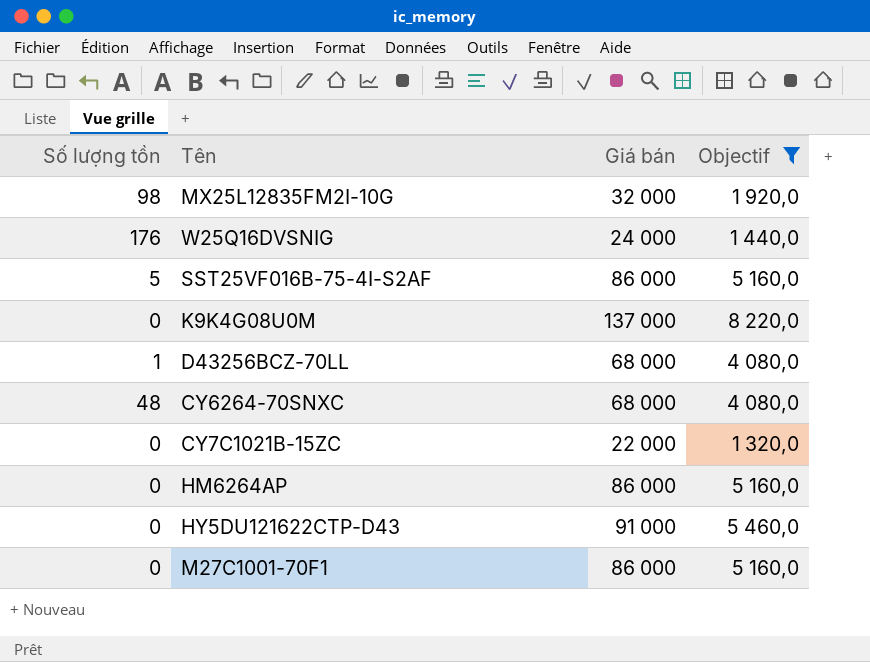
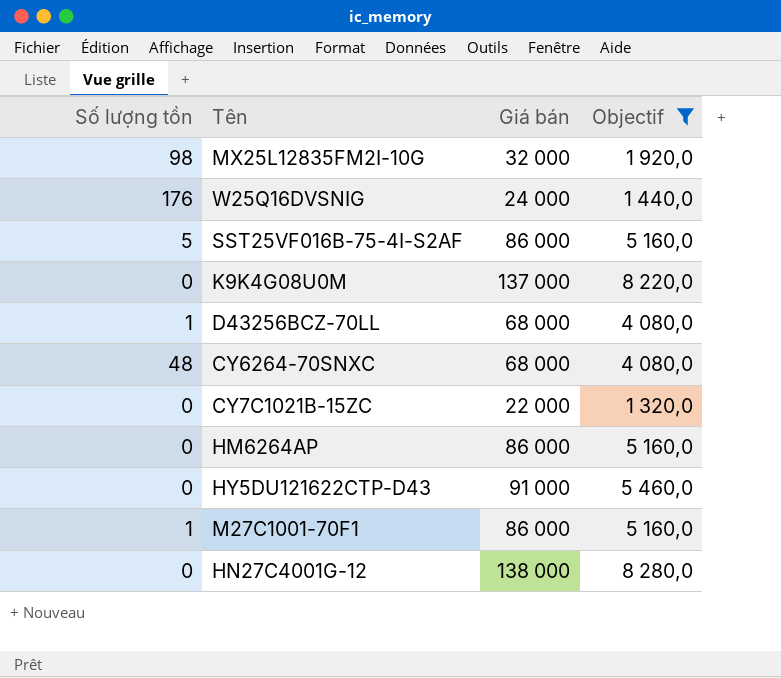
M27C1001-70F1 | Số lượng tồn: 0 -> 1
row HN27C4001G-12: none -> 0 | 138 000 | 8 280,0

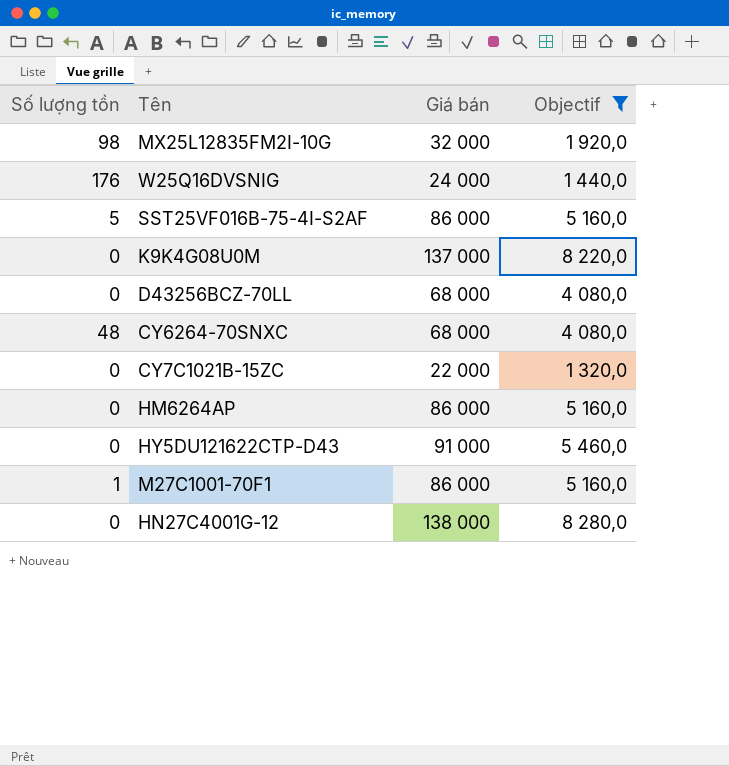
D43256BCZ-70LL | Số lượng tồn: 1 -> 0

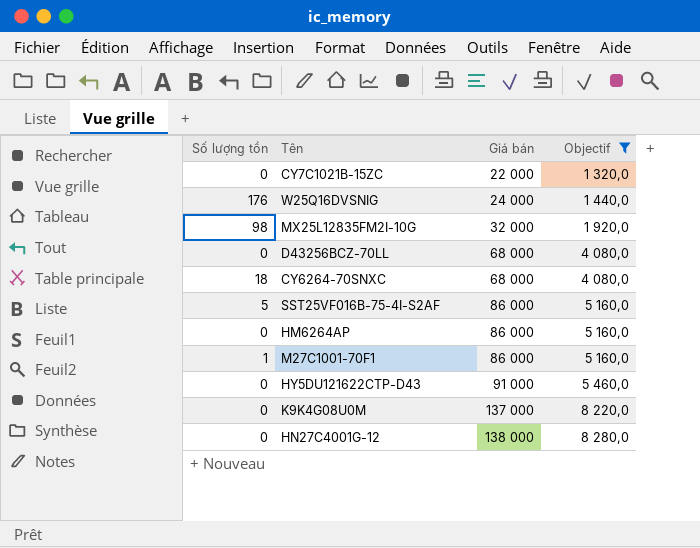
row order: none -> Giá bán ascending
CY6264-70SNXC | Số lượng tồn: 48 -> 18

